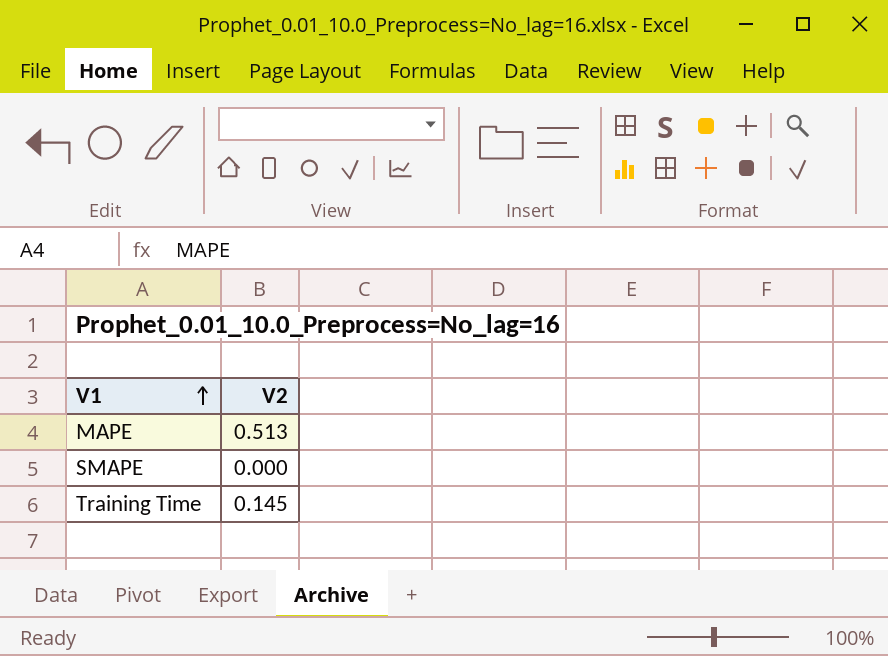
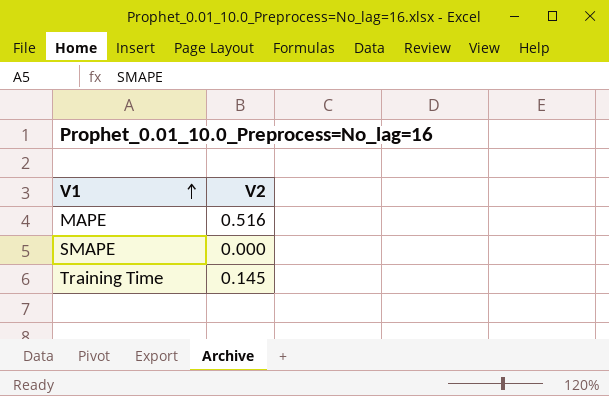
MAPE | V2: 0.513 -> 0.516

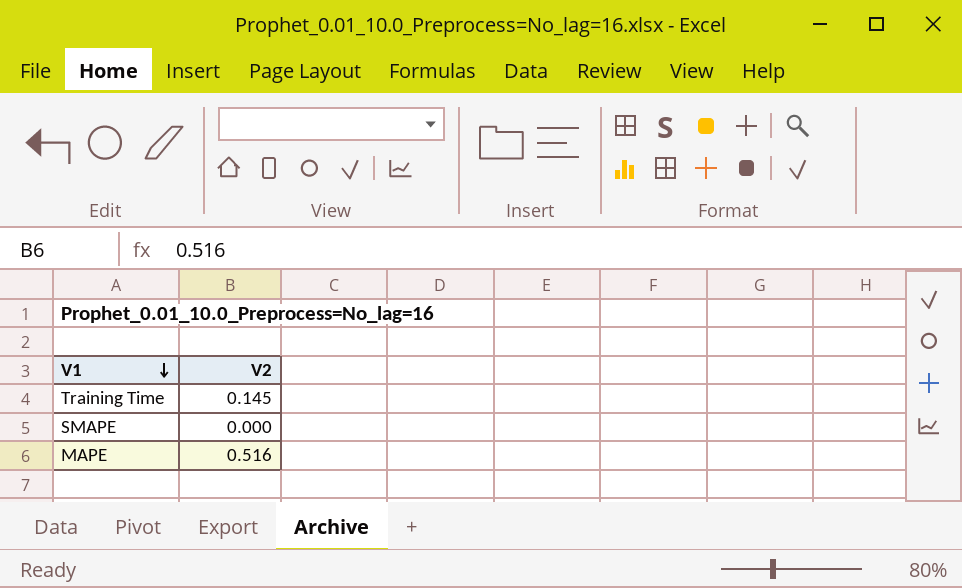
row order: V1 ascending -> V1 descending

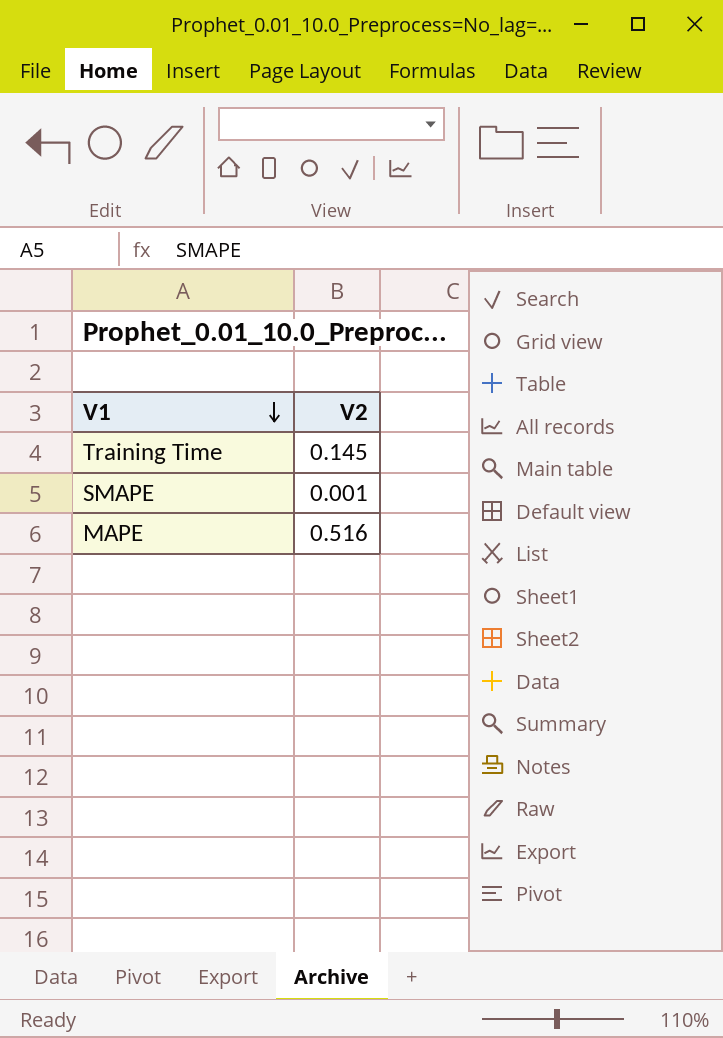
SMAPE | V2: 0.000 -> 0.001

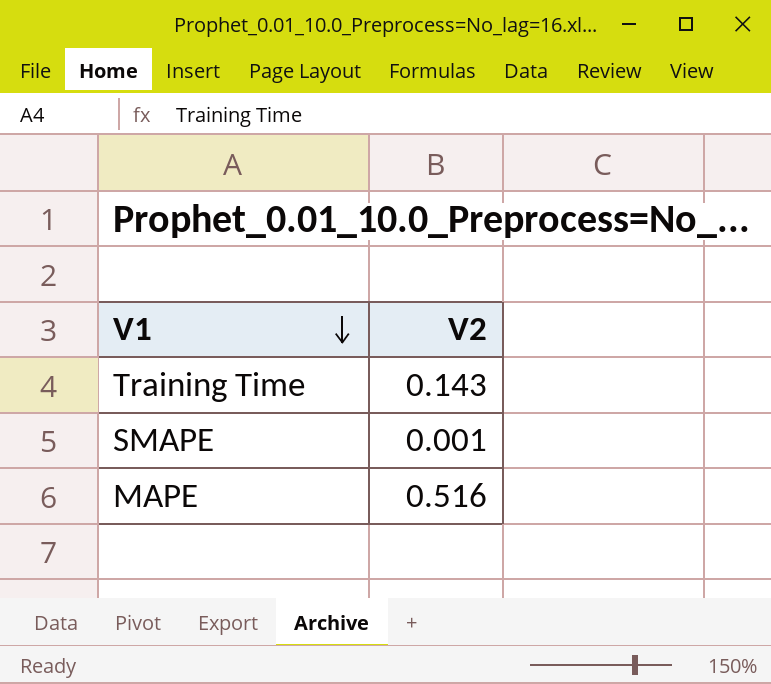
Training Time | V2: 0.145 -> 0.143

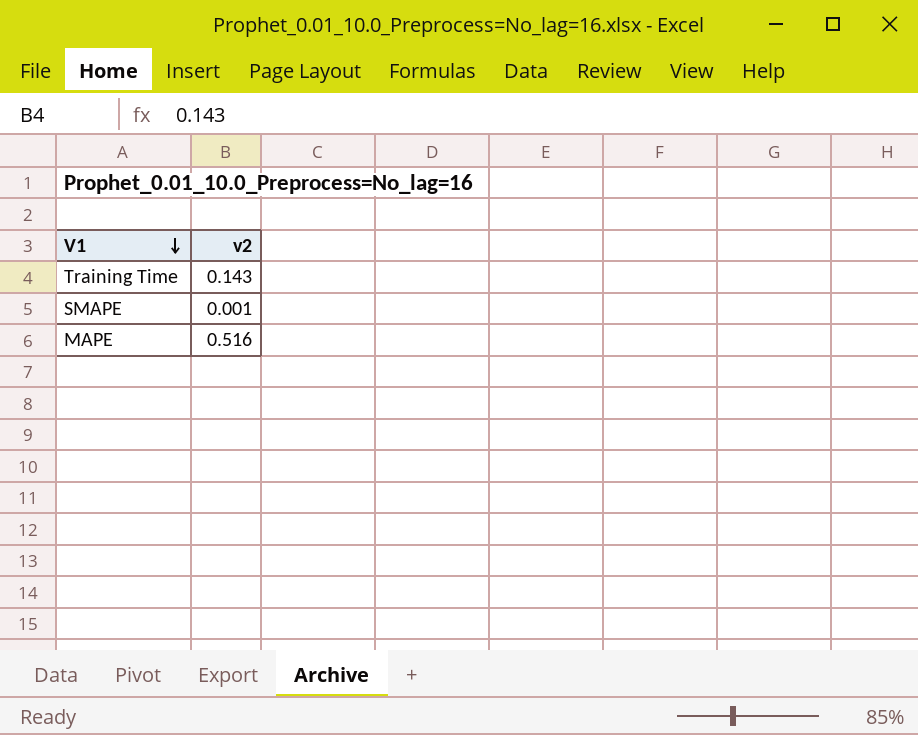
column name: V2 -> v2

